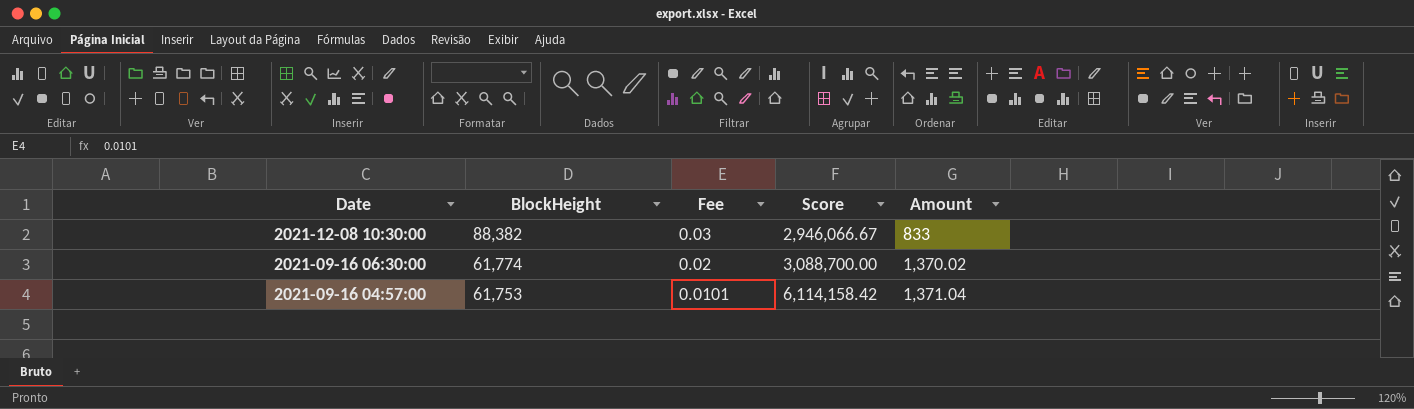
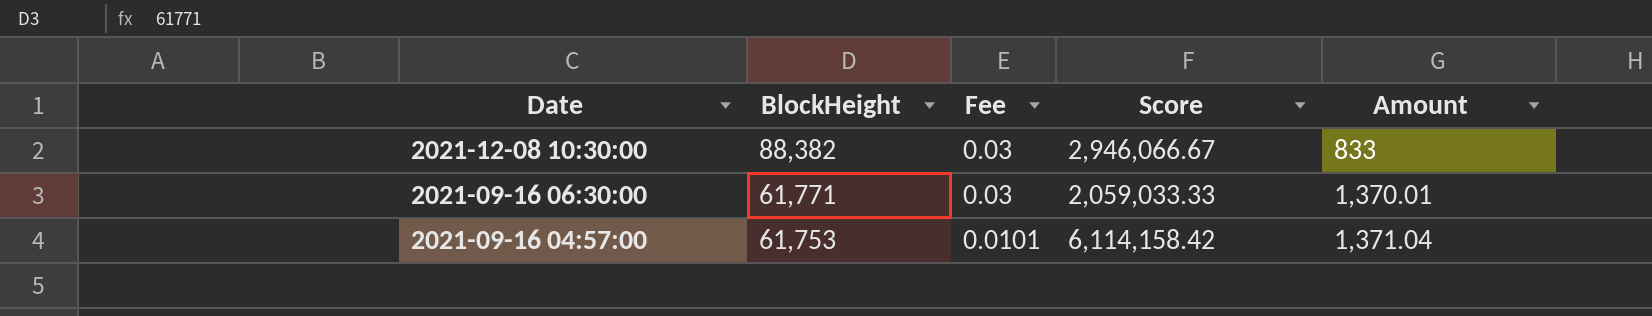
2021-09-16 06:30:00 | BlockHeight: 61,774 -> 61,771
2021-09-16 06:30:00 | Fee: 0.02 -> 0.03
2021-09-16 06:30:00 | Score: 3,088,700.00 -> 2,059,033.33
2021-09-16 06:30:00 | Amount: 1,370.02 -> 1,370.01

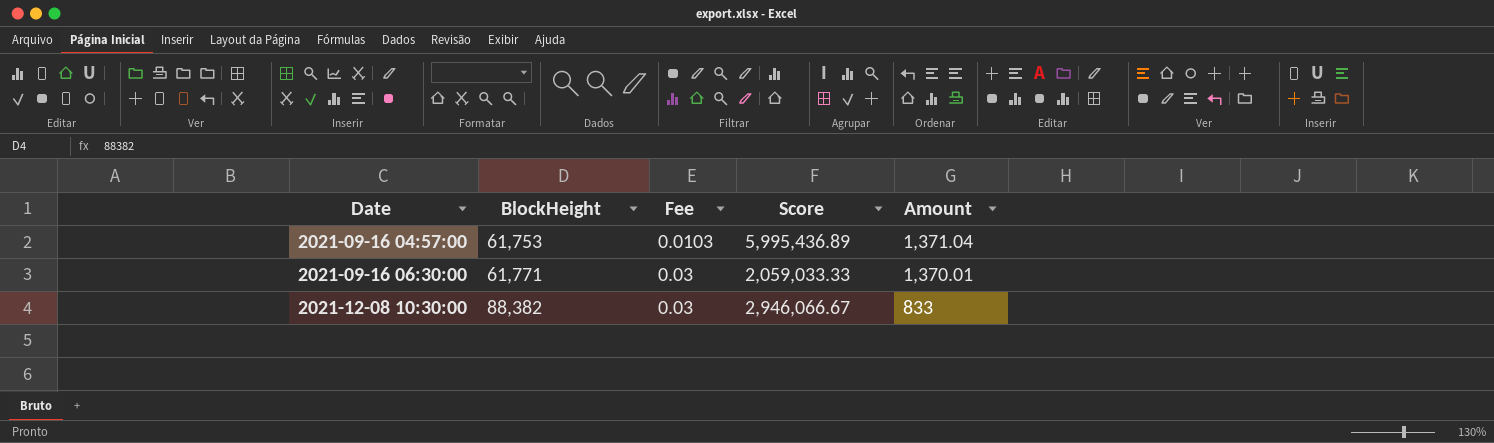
row order: Date descending -> Date ascending
2021-09-16 04:57:00 | Fee: 0.0101 -> 0.0103
2021-09-16 04:57:00 | Score: 6,114,158.42 -> 5,995,436.89

